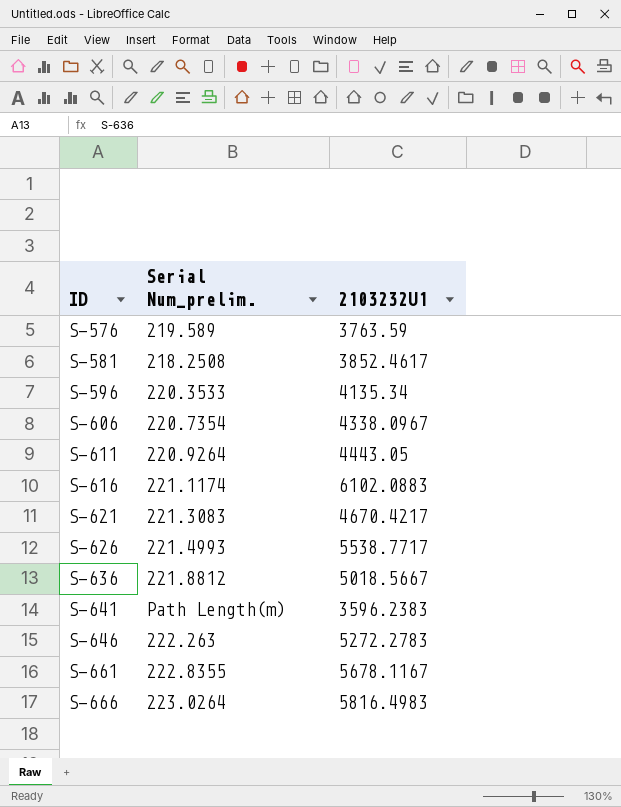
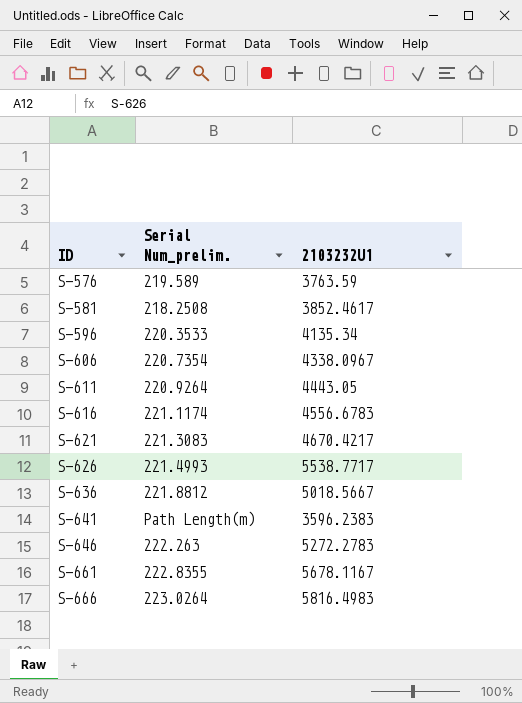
S-616 | 2103232U1: 6102.0883 -> 4556.6783

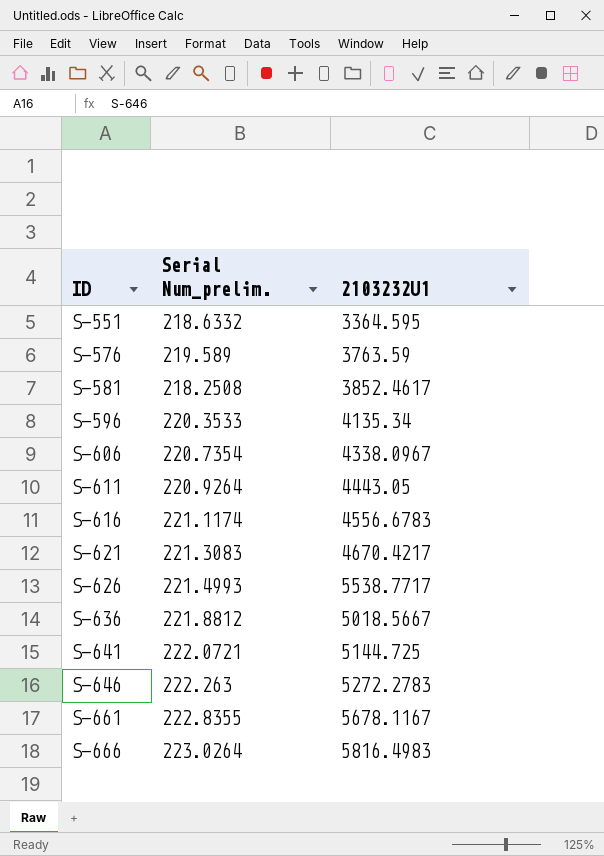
row S-551: none -> 218.6332 | 3364.595
S-641 | Serial Num_prelim.: Path Length(m) -> 222.0721
S-641 | 2103232U1: 3596.2383 -> 5144.725

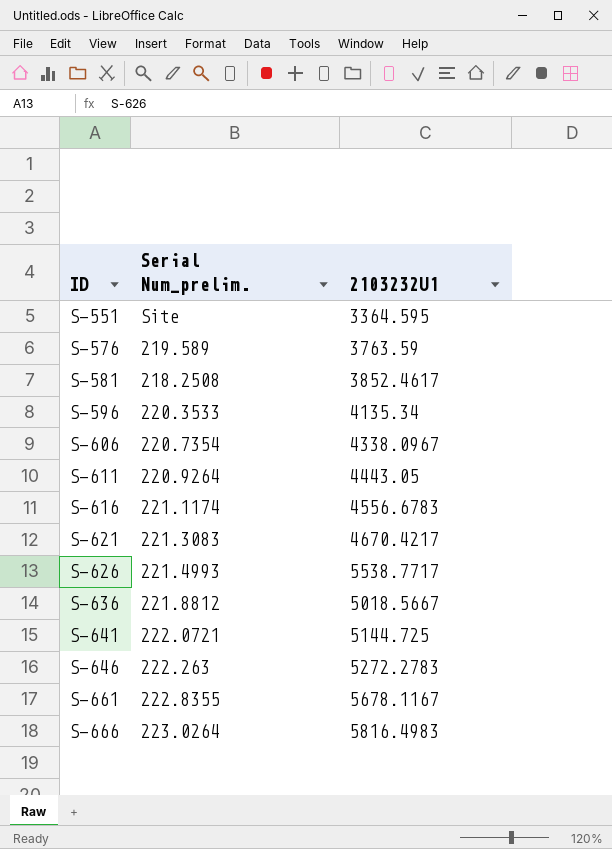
S-551 | Serial Num_prelim.: 218.6332 -> Site

